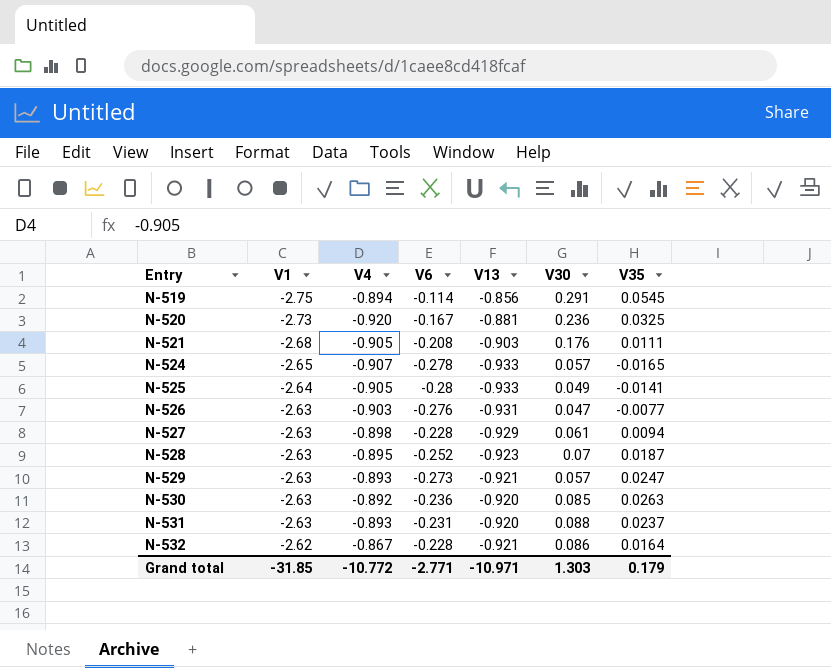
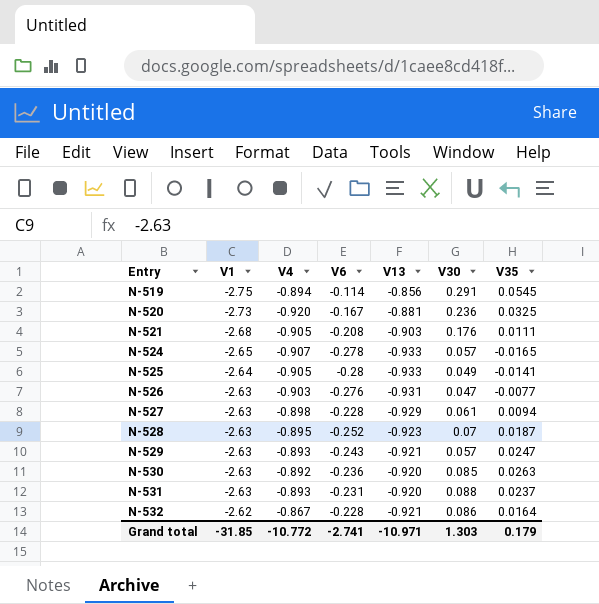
N-529 | V6: -0.273 -> -0.243
Grand total | V6: -2.771 -> -2.741

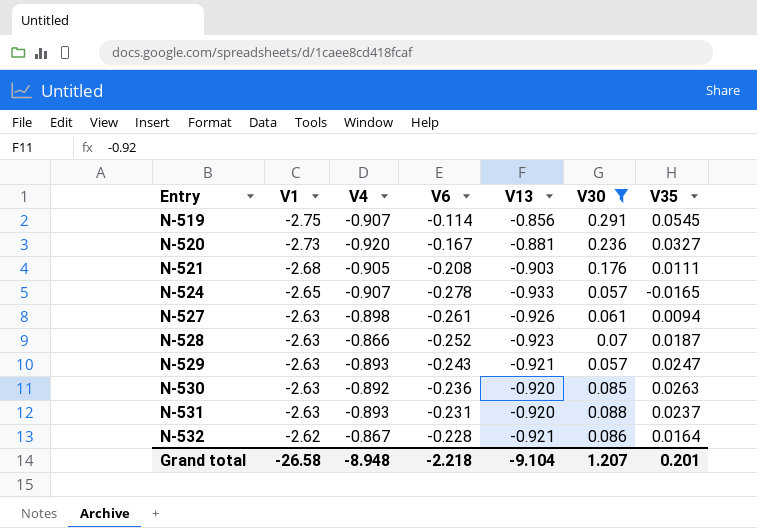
filter: none -> V30 >= 0.057
N-519 | V4: -0.894 -> -0.907
N-520 | V35: 0.0325 -> 0.0327
N-527 | V6: -0.228 -> -0.261
N-527 | V13: -0.929 -> -0.926
N-528 | V4: -0.895 -> -0.866
Grand total | V1: -31.85 -> -26.58
Grand total | V4: -10.772 -> -8.948
Grand total | V6: -2.741 -> -2.218
Grand total | V13: -10.971 -> -9.104
Grand total | V30: 1.303 -> 1.207
Grand total | V35: 0.179 -> 0.201

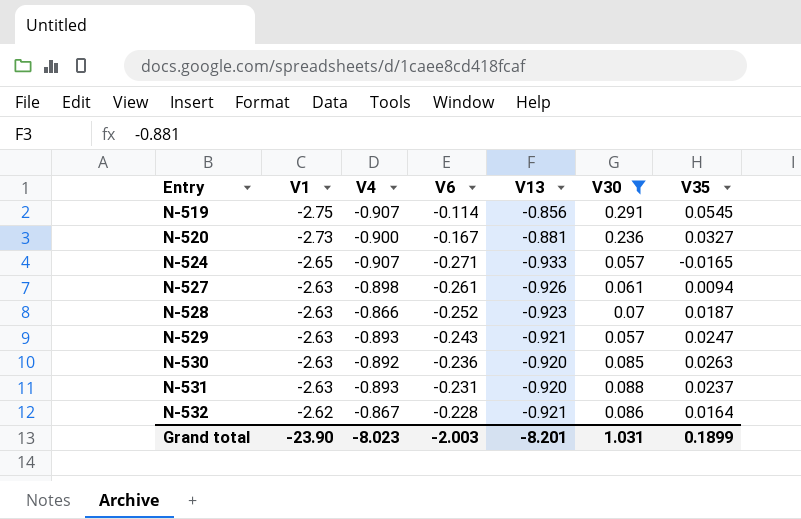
row N-521: -2.68 | -0.905 | -0.208 | -0.903 | 0.176 | 0.0111 -> none
N-520 | V4: -0.920 -> -0.900
N-524 | V6: -0.278 -> -0.271
Grand total | V1: -26.58 -> -23.90
Grand total | V4: -8.948 -> -8.023
Grand total | V6: -2.218 -> -2.003
Grand total | V13: -9.104 -> -8.201
Grand total | V30: 1.207 -> 1.031
Grand total | V35: 0.201 -> 0.1899

